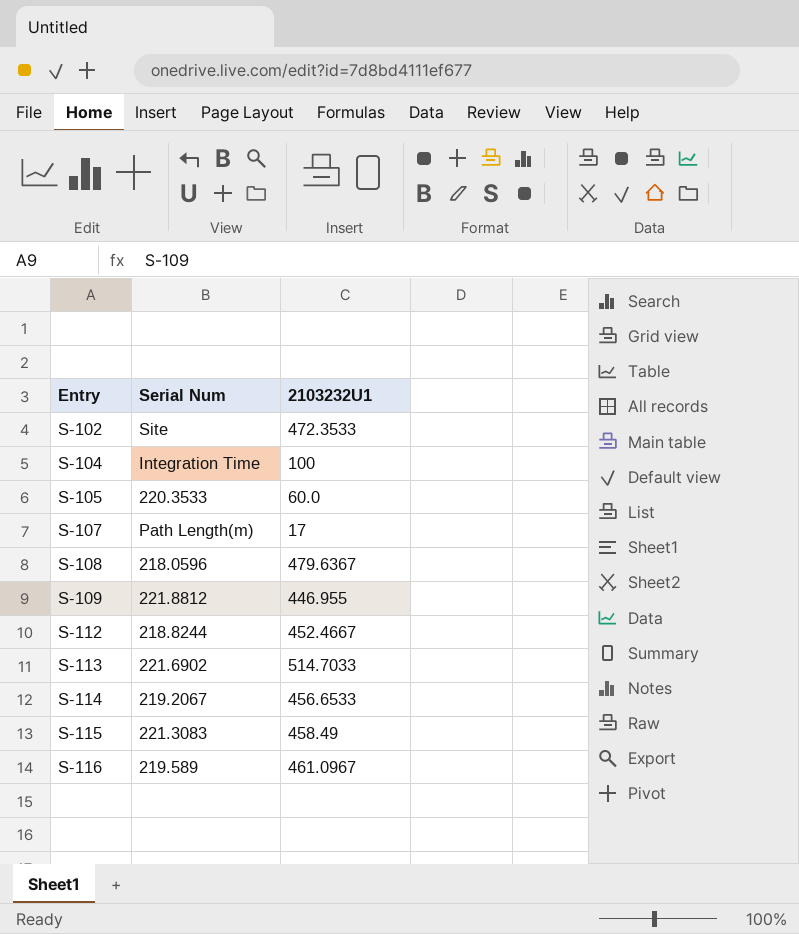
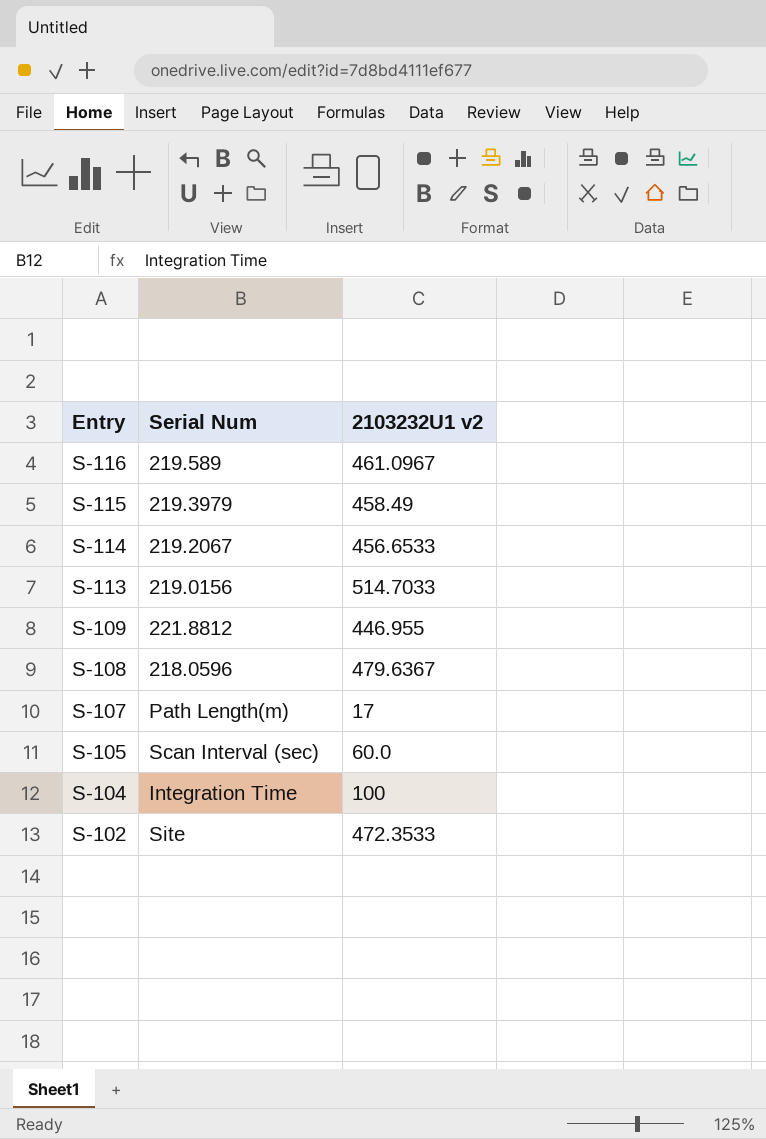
row order: Entry ascending -> Entry descending
column name: 2103232U1 -> 2103232U1 v2
row S-112: 218.8244 | 452.4667 -> none
S-115 | Serial Num: 221.3083 -> 219.3979
S-113 | Serial Num: 221.6902 -> 219.0156
S-105 | Serial Num: 220.3533 -> Scan Interval (sec)

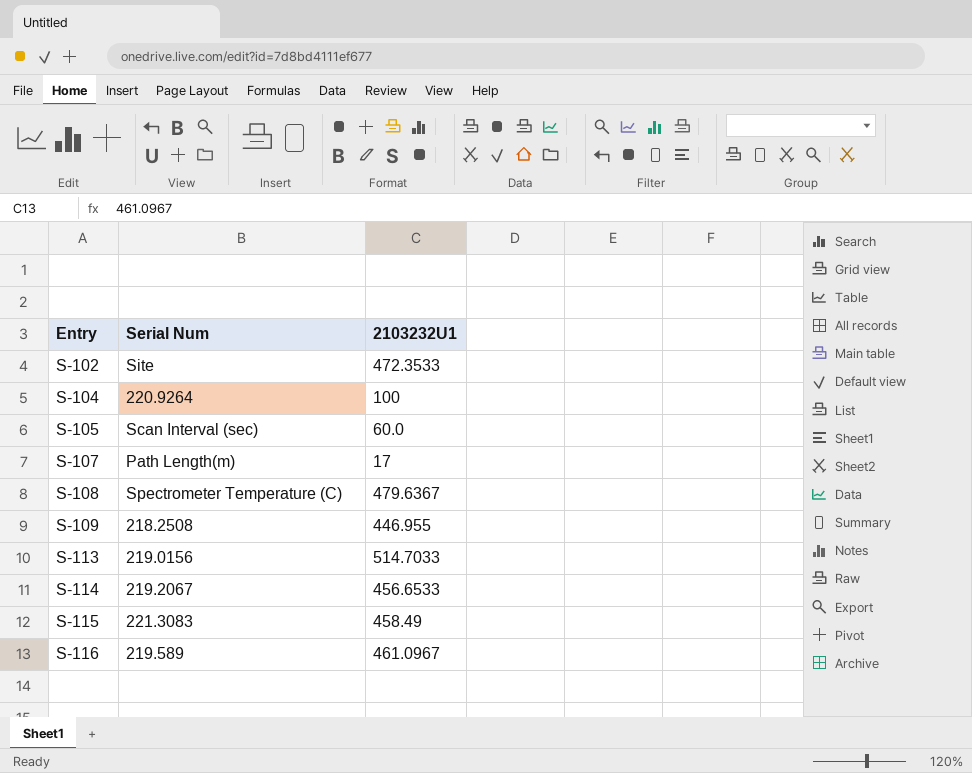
row order: Entry descending -> Entry ascending
column name: 2103232U1 v2 -> 2103232U1
S-104 | Serial Num: Integration Time -> 220.9264
S-108 | Serial Num: 218.0596 -> Spectrometer Temperature (C)
S-109 | Serial Num: 221.8812 -> 218.2508
S-115 | Serial Num: 219.3979 -> 221.3083

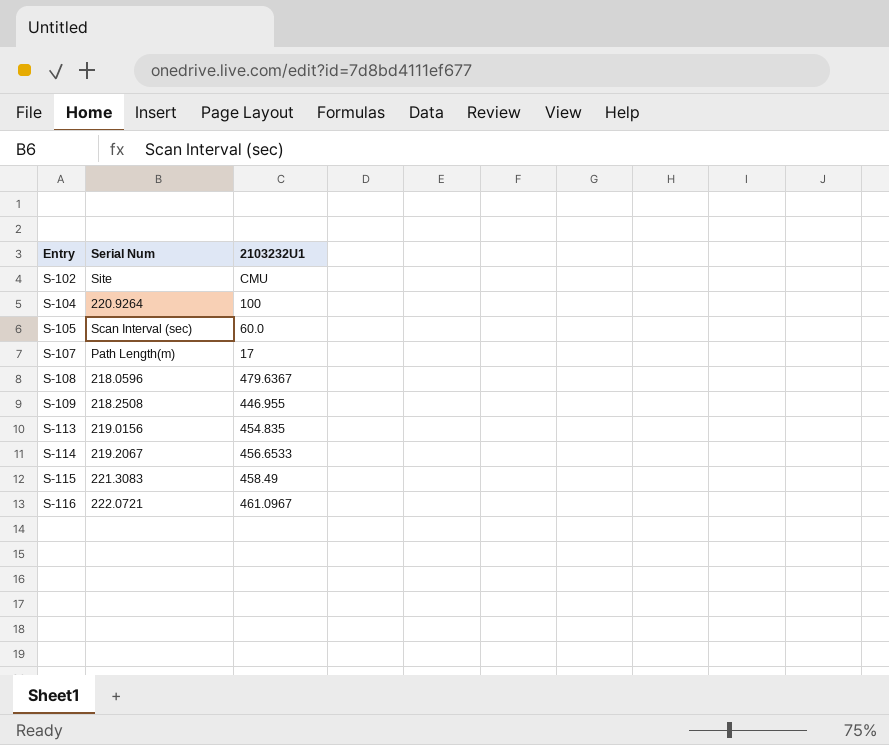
S-102 | 2103232U1: 472.3533 -> CMU
S-108 | Serial Num: Spectrometer Temperature (C) -> 218.0596
S-113 | 2103232U1: 514.7033 -> 454.835
S-116 | Serial Num: 219.589 -> 222.0721

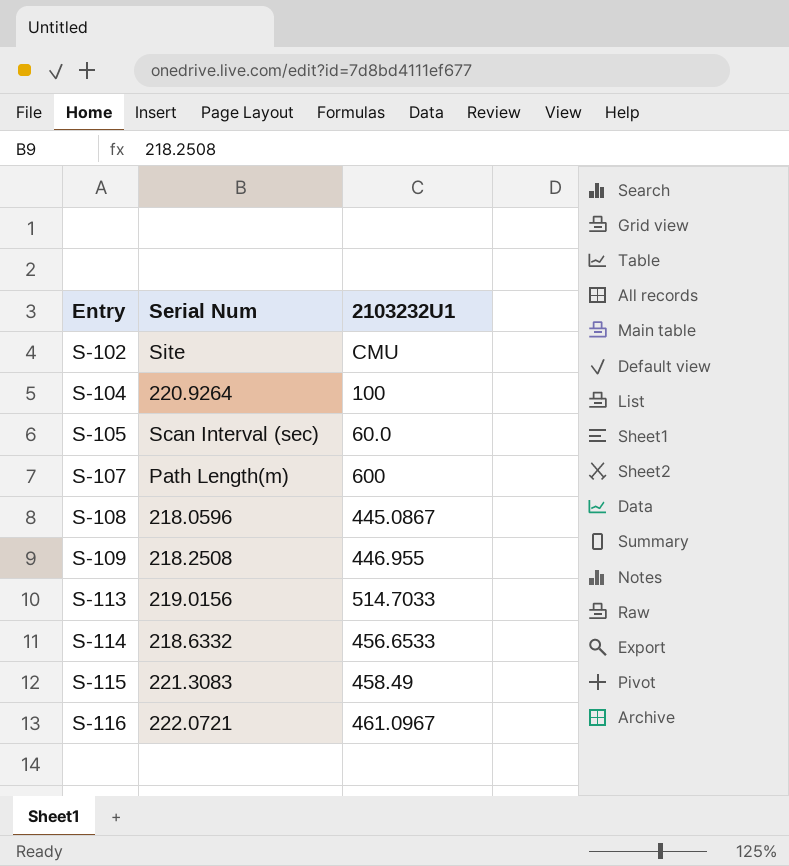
S-107 | 2103232U1: 17 -> 600
S-108 | 2103232U1: 479.6367 -> 445.0867
S-113 | 2103232U1: 454.835 -> 514.7033
S-114 | Serial Num: 219.2067 -> 218.6332

